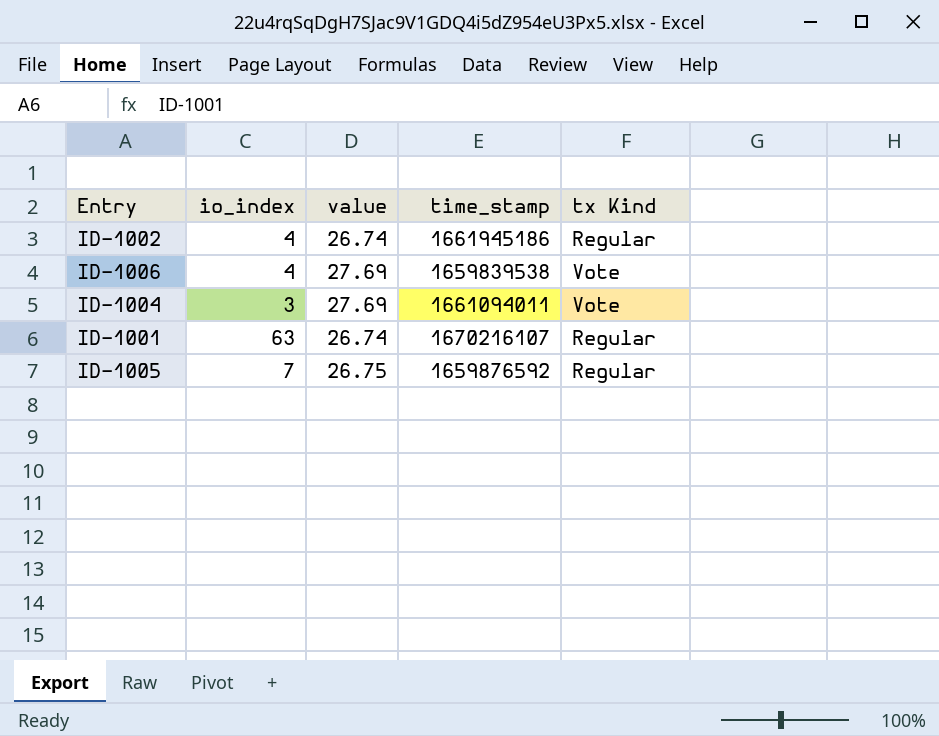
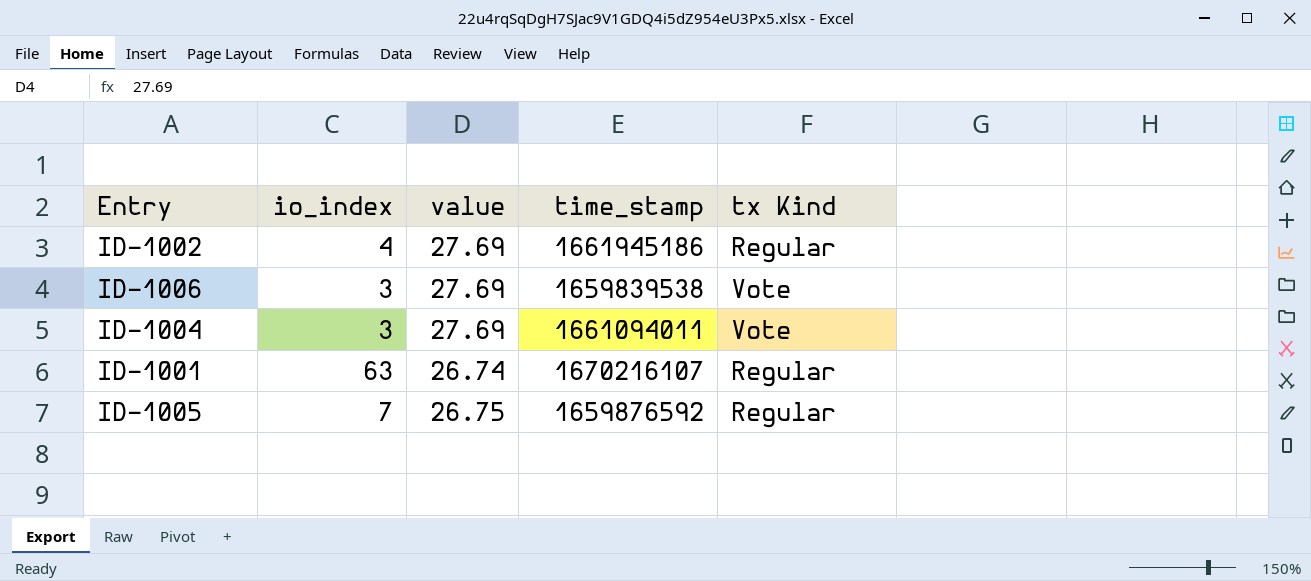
ID-1002 | value: 26.74 -> 27.69
ID-1006 | io_index: 4 -> 3

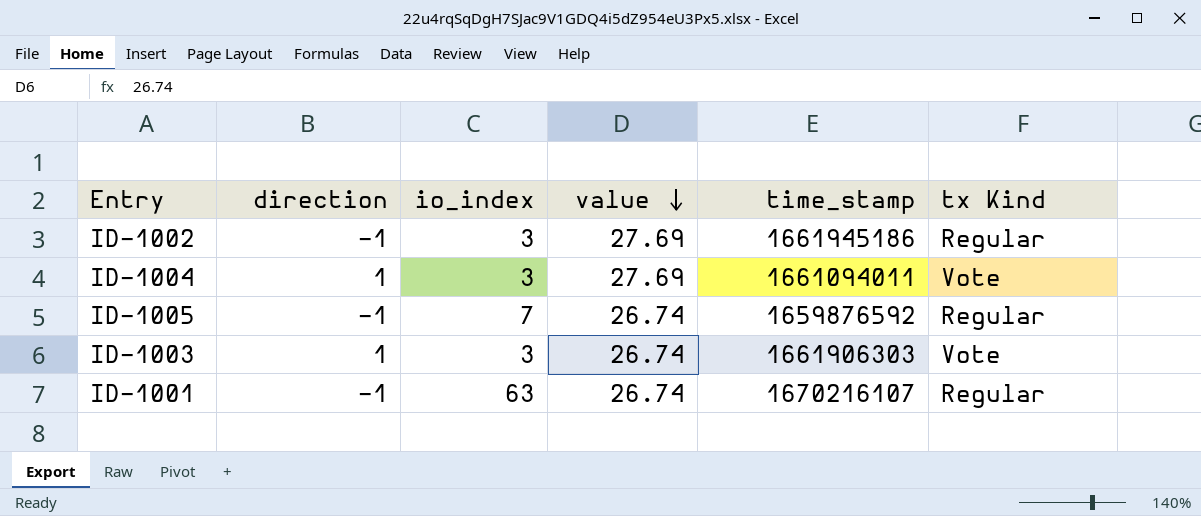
row order: none -> value descending
column direction | position: none -> 2
row ID-1006: 3 | 27.69 | 1659839538 | Vote -> none
ID-1002 | io_index: 4 -> 3
ID-1005 | value: 26.75 -> 26.74
row ID-1003: none -> 1 | 3 | 26.74 | 1661906303 | Vote

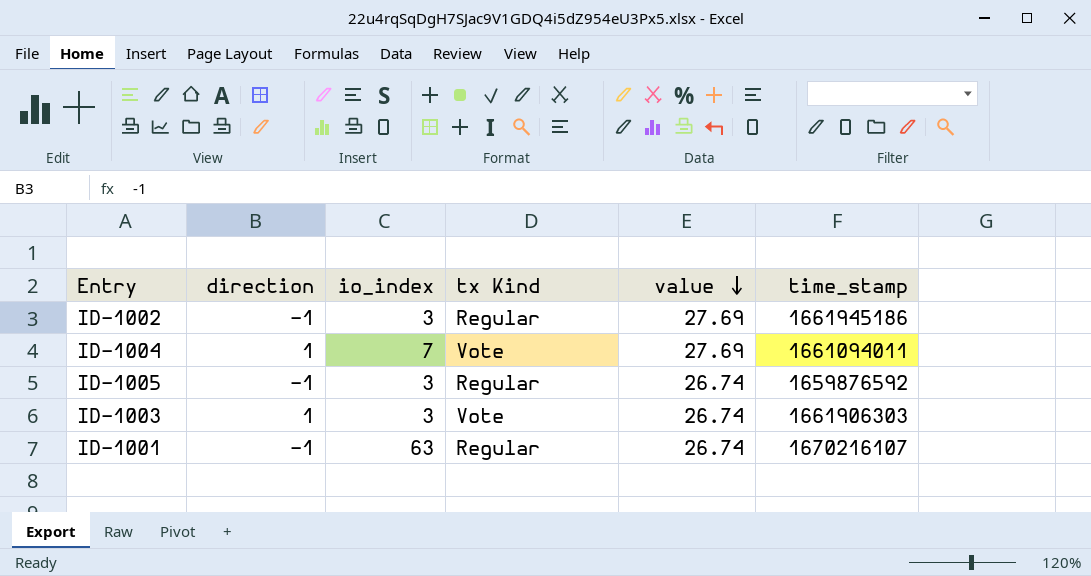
column tx Kind | position: 6 -> 4
ID-1004 | io_index: 3 -> 7
ID-1005 | io_index: 7 -> 3

